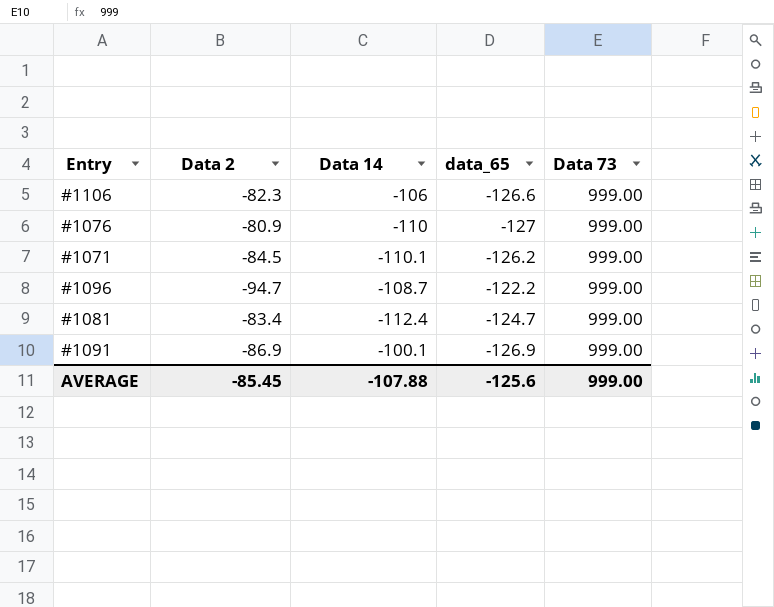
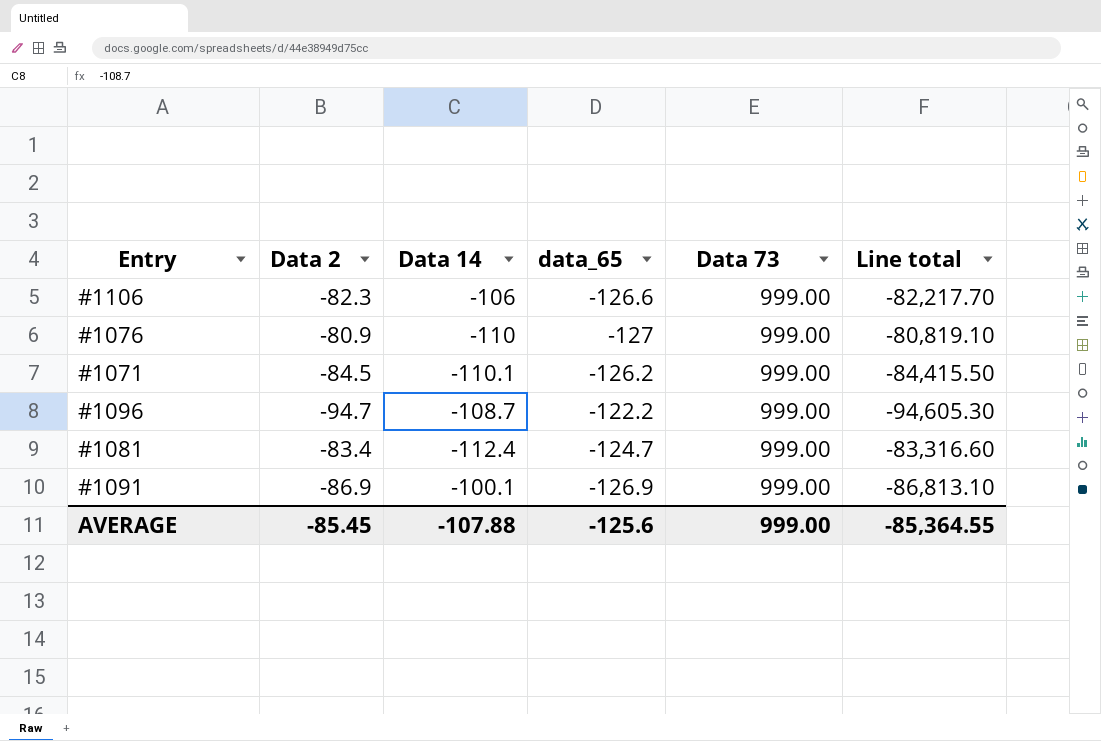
column Line total | formula: none -> [Data 2] * [Data 73]

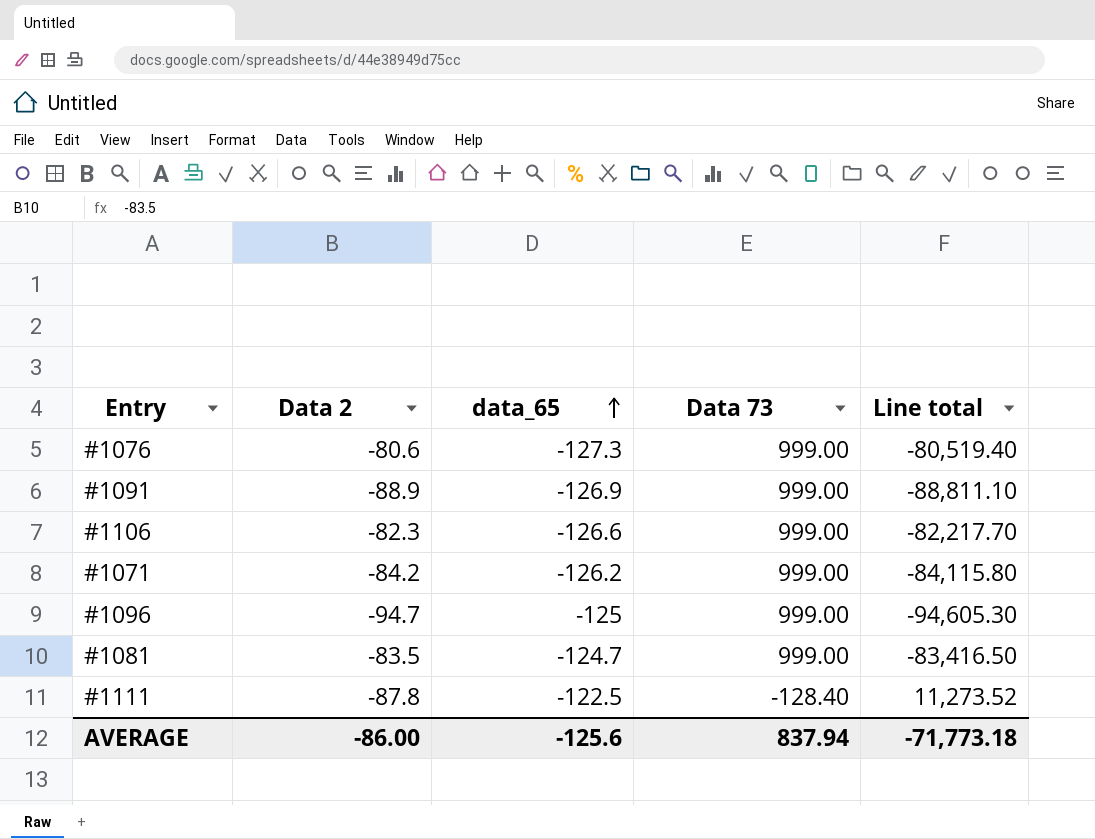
row order: none -> data_65 ascending
column Data 14 | position: 3 -> none
#1076 | Data 2: -80.9 -> -80.6
#1076 | data_65: -127 -> -127.3
#1076 | Line total: -80,819.10 -> -80,519.40
#1091 | Data 2: -86.9 -> -88.9
#1091 | Line total: -86,813.10 -> -88,811.10
#1071 | Data 2: -84.5 -> -84.2
#1071 | Line total: -84,415.50 -> -84,115.80
#1096 | data_65: -122.2 -> -125
#1081 | Data 2: -83.4 -> -83.5
#1081 | Line total: -83,316.60 -> -83,416.50
row #1111: none -> -87.8 | -122.5 | -128.40 | 11,273.52
AVERAGE | Data 2: -85.45 -> -86.00
AVERAGE | Data 73: 999.00 -> 837.94
AVERAGE | Line total: -85,364.55 -> -71,773.18

